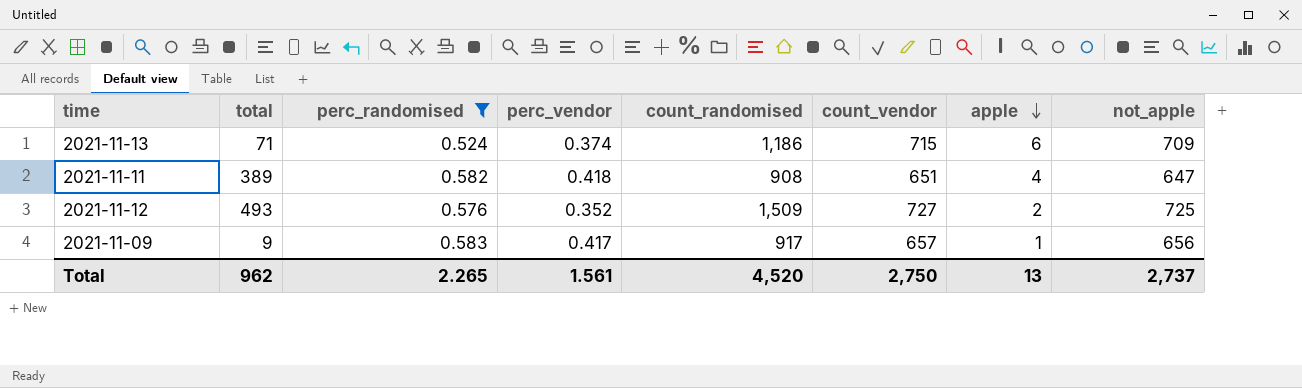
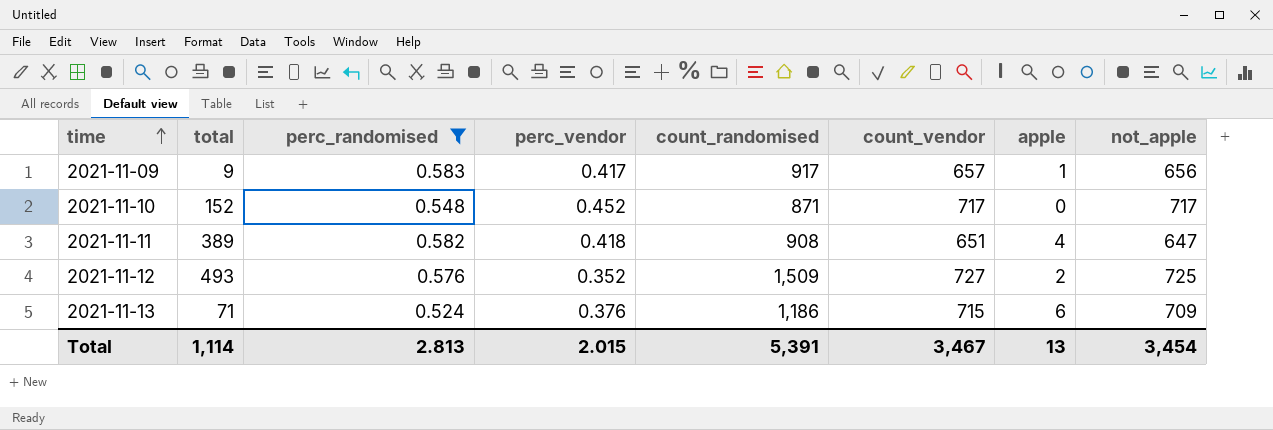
row order: apple descending -> time ascending
row 2021-11-10: none -> 152 | 0.548 | 0.452 | 871 | 717 | 0 | 717
2021-11-13 | perc_vendor: 0.374 -> 0.376
Total | total: 962 -> 1,114
Total | perc_randomised: 2.265 -> 2.813
Total | perc_vendor: 1.561 -> 2.015
Total | count_randomised: 4,520 -> 5,391
Total | count_vendor: 2,750 -> 3,467
Total | not_apple: 2,737 -> 3,454

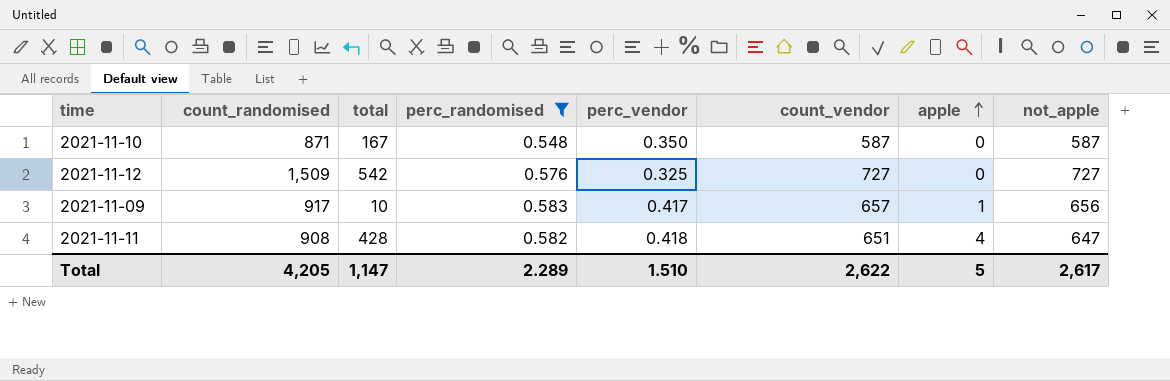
row order: time ascending -> apple ascending
column count_randomised | position: 5 -> 2
row 2021-11-13: 71 | 0.524 | 0.376 | 1,186 | 715 | 6 | 709 -> none
2021-11-10 | total: 152 -> 167
2021-11-10 | perc_vendor: 0.452 -> 0.350
2021-11-10 | count_vendor: 717 -> 587
2021-11-10 | not_apple: 717 -> 587
2021-11-12 | total: 493 -> 542
2021-11-12 | perc_vendor: 0.352 -> 0.325
2021-11-12 | apple: 2 -> 0
2021-11-12 | not_apple: 725 -> 727
2021-11-09 | total: 9 -> 10
2021-11-11 | total: 389 -> 428
Total | count_randomised: 5,391 -> 4,205
Total | total: 1,114 -> 1,147
Total | perc_randomised: 2.813 -> 2.289
Total | perc_vendor: 2.015 -> 1.510
Total | count_vendor: 3,467 -> 2,622
Total | apple: 13 -> 5
Total | not_apple: 3,454 -> 2,617

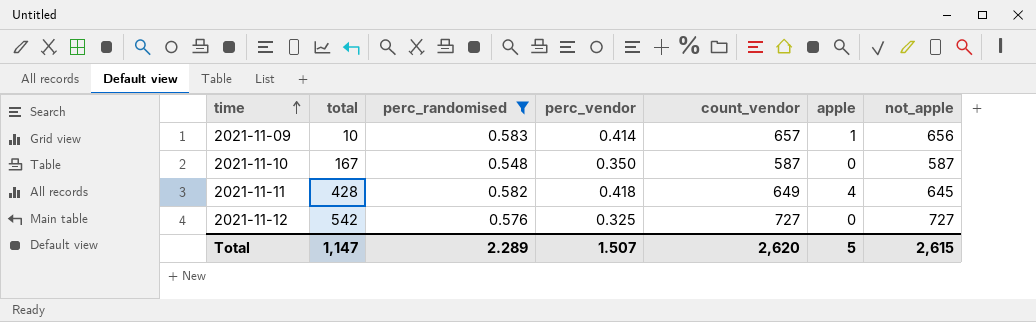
row order: apple ascending -> time ascending
column count_randomised | position: 2 -> none
2021-11-09 | perc_vendor: 0.417 -> 0.414
2021-11-11 | count_vendor: 651 -> 649
2021-11-11 | not_apple: 647 -> 645
Total | perc_vendor: 1.510 -> 1.507
Total | count_vendor: 2,622 -> 2,620
Total | not_apple: 2,617 -> 2,615

